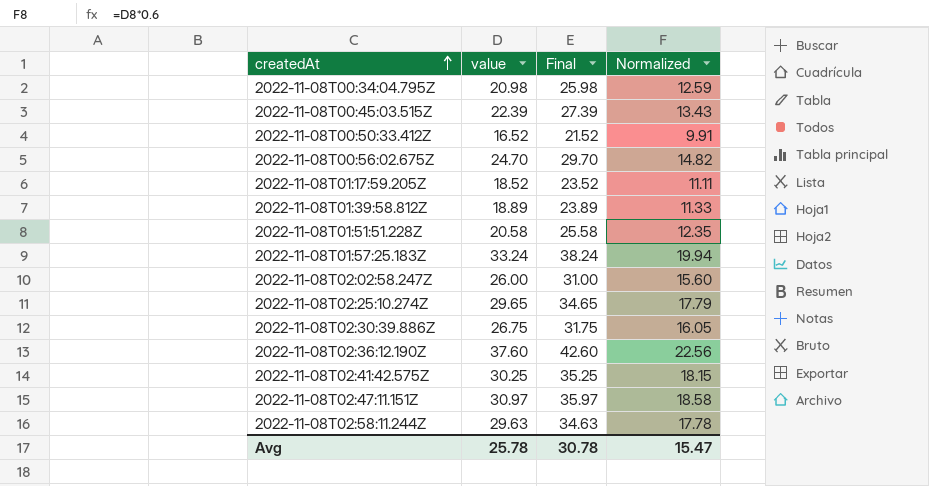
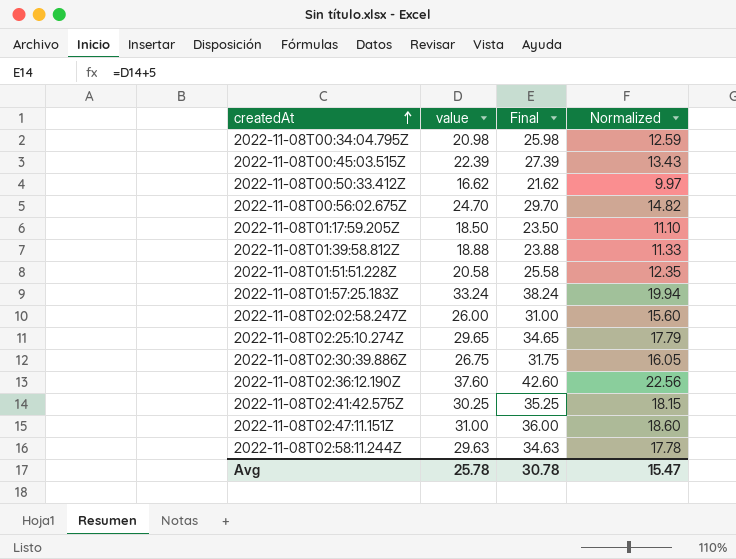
2022-11-08T00:50:33.412Z | value: 16.52 -> 16.62
2022-11-08T00:50:33.412Z | Final: 21.52 -> 21.62
2022-11-08T00:50:33.412Z | Normalized: 9.91 -> 9.97
2022-11-08T01:17:59.205Z | value: 18.52 -> 18.50
2022-11-08T01:17:59.205Z | Final: 23.52 -> 23.50
2022-11-08T01:17:59.205Z | Normalized: 11.11 -> 11.10
2022-11-08T01:39:58.812Z | value: 18.89 -> 18.88
2022-11-08T01:39:58.812Z | Final: 23.89 -> 23.88
2022-11-08T02:47:11.151Z | value: 30.97 -> 31.00
2022-11-08T02:47:11.151Z | Final: 35.97 -> 36.00
2022-11-08T02:47:11.151Z | Normalized: 18.58 -> 18.60

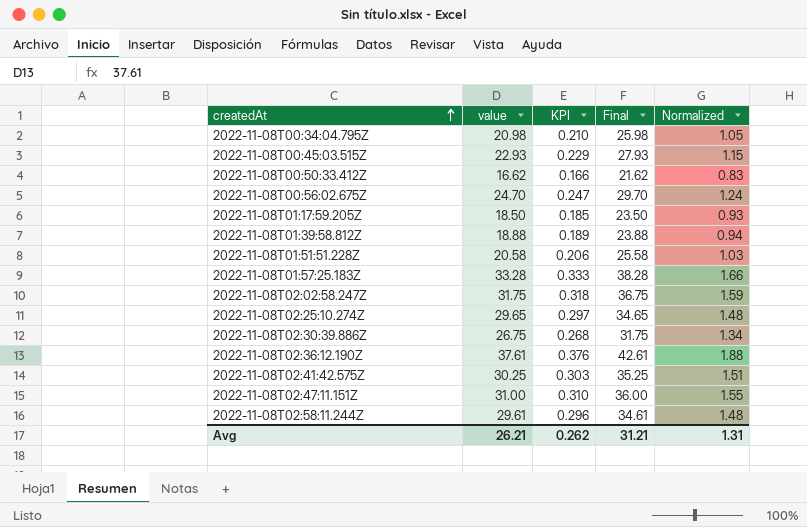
column KPI | formula: none -> [value] * 0.01
column Normalized | formula: [value] * 0.6 -> [value] * 0.05
2022-11-08T00:45:03.515Z | value: 22.39 -> 22.93
2022-11-08T00:45:03.515Z | Final: 27.39 -> 27.93
2022-11-08T01:57:25.183Z | value: 33.24 -> 33.28
2022-11-08T01:57:25.183Z | Final: 38.24 -> 38.28
2022-11-08T02:02:58.247Z | value: 26.00 -> 31.75
2022-11-08T02:02:58.247Z | Final: 31.00 -> 36.75
2022-11-08T02:36:12.190Z | value: 37.60 -> 37.61
2022-11-08T02:36:12.190Z | Final: 42.60 -> 42.61
2022-11-08T02:58:11.244Z | value: 29.63 -> 29.61
2022-11-08T02:58:11.244Z | Final: 34.63 -> 34.61
Avg | value: 25.78 -> 26.21
Avg | Final: 30.78 -> 31.21
Avg | Normalized: 15.47 -> 1.31

